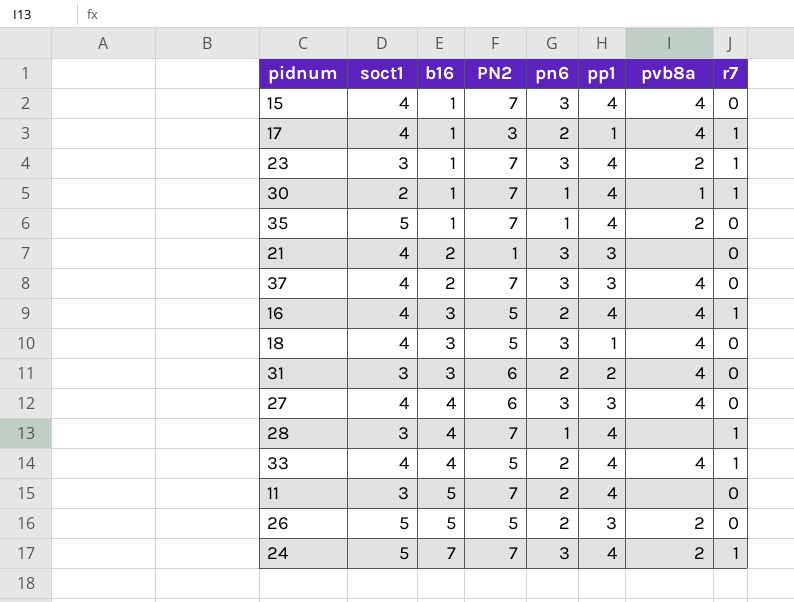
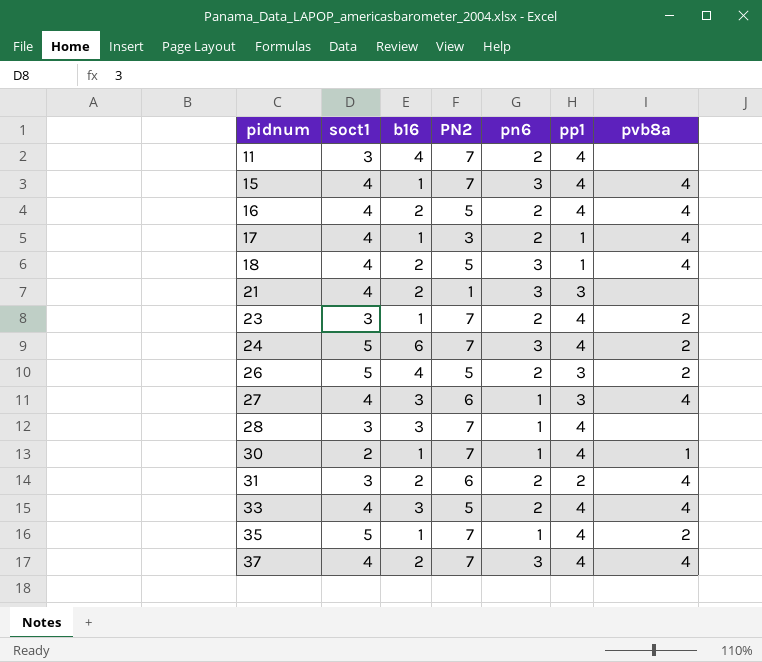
row order: b16 ascending -> pidnum ascending
column r7 | position: 8 -> none
11 | b16: 5 -> 4
16 | b16: 3 -> 2
18 | b16: 3 -> 2
23 | pn6: 3 -> 2
24 | b16: 7 -> 6
26 | b16: 5 -> 4
27 | b16: 4 -> 3
27 | pn6: 3 -> 1
28 | b16: 4 -> 3
31 | b16: 3 -> 2
33 | b16: 4 -> 3
37 | pp1: 3 -> 4

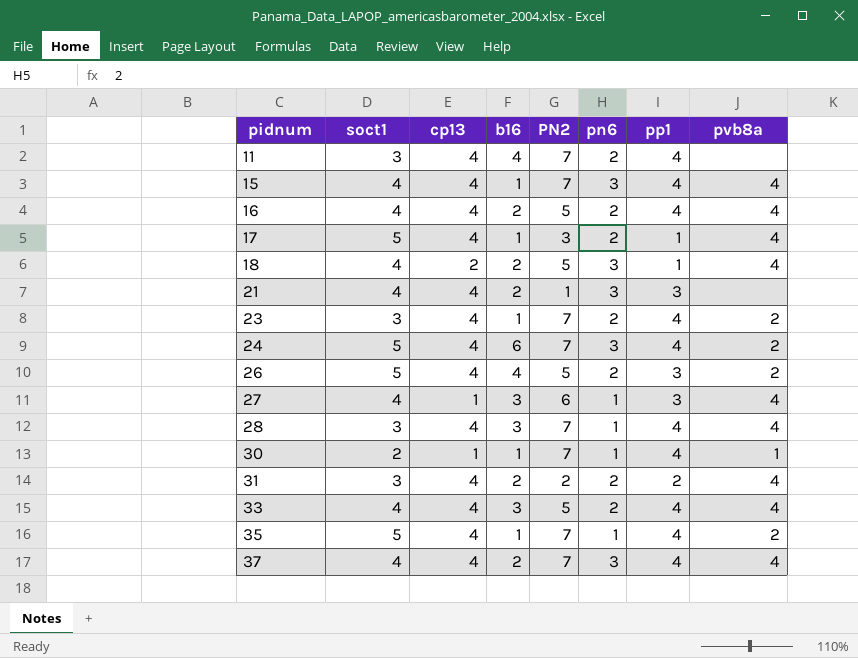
column cp13 | position: none -> 3
17 | soct1: 4 -> 5
28 | pvb8a: none -> 4
31 | PN2: 6 -> 2

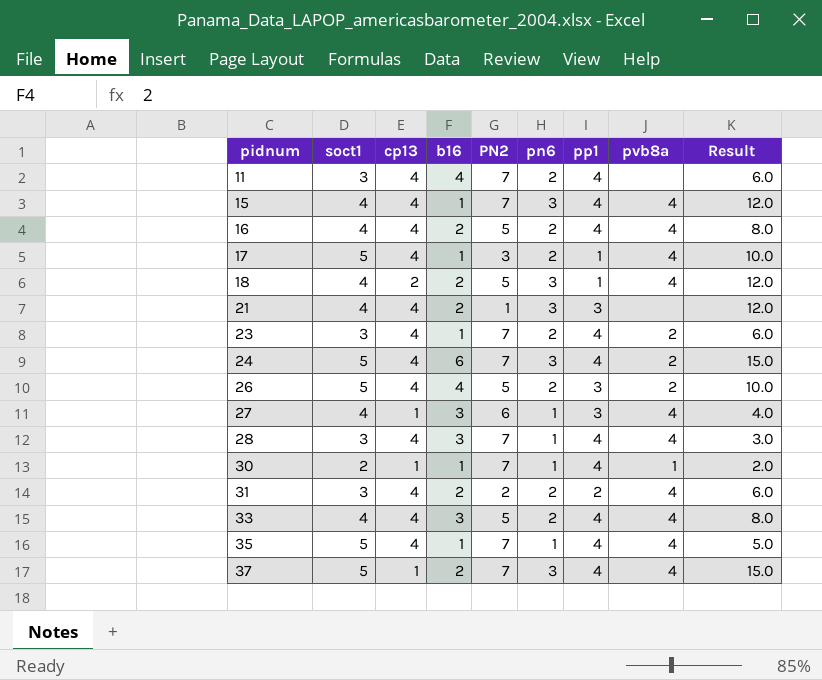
column Result | formula: none -> [soct1] * [pn6]
35 | pvb8a: 2 -> 4
37 | soct1: 4 -> 5
37 | cp13: 4 -> 1

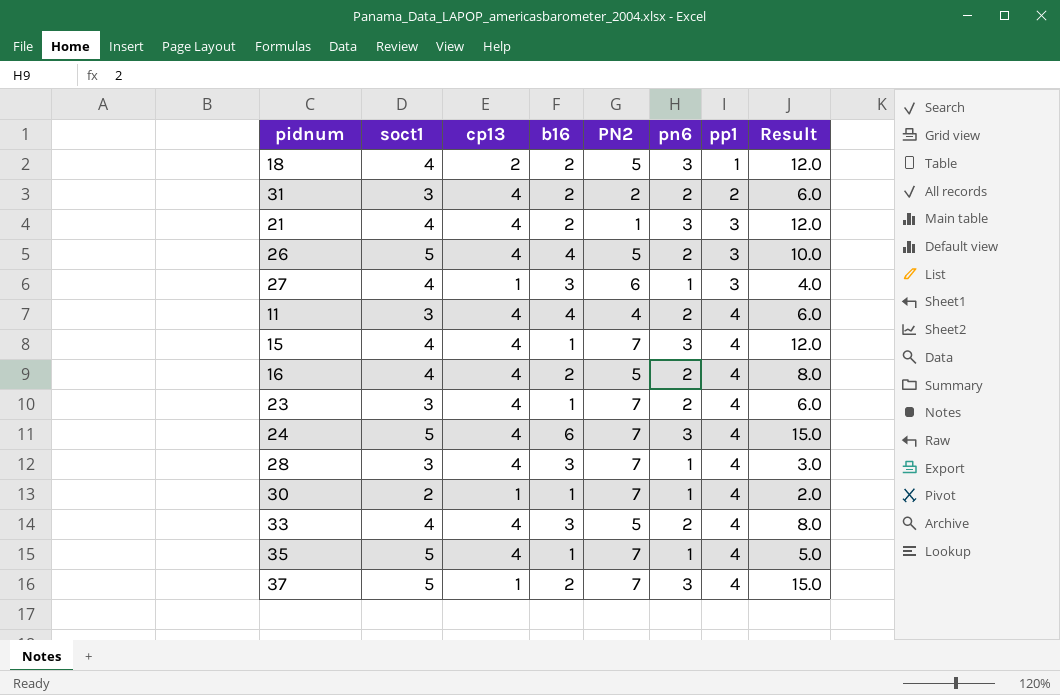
row order: pidnum ascending -> pp1 ascending
column pvb8a | position: 8 -> none
row 17: 5 | 4 | 1 | 3 | 2 | 1 | 4 | 10.0 -> none
11 | PN2: 7 -> 4

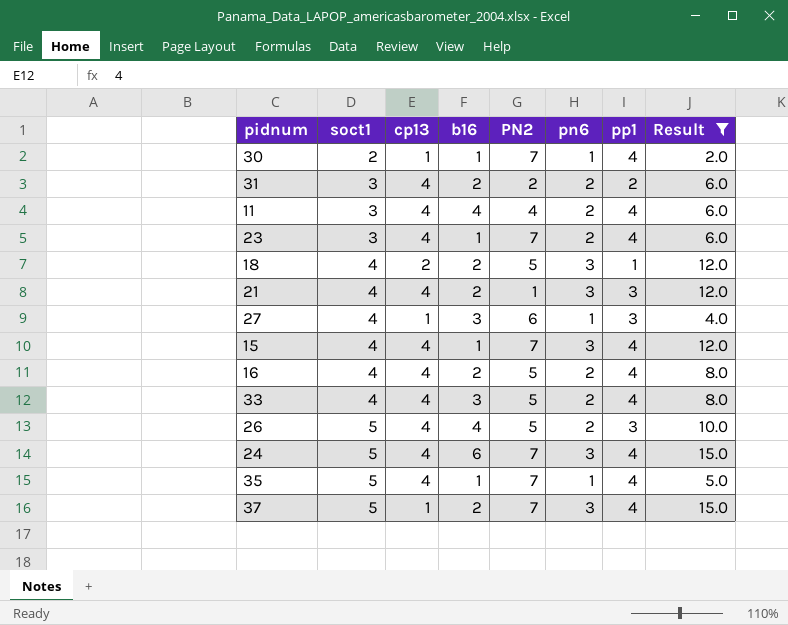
filter: none -> Result != 3.0
row order: pp1 ascending -> soct1 ascending

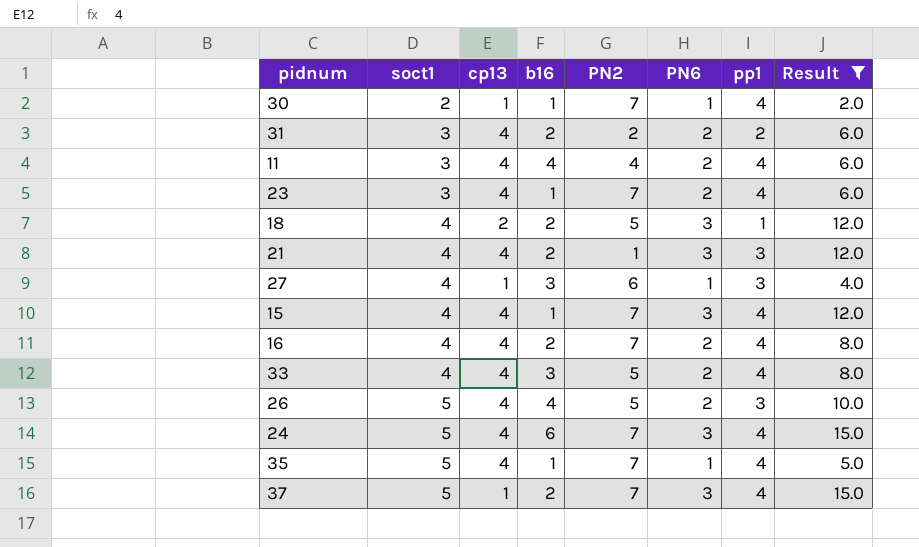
column name: pn6 -> PN6
16 | PN2: 5 -> 7

